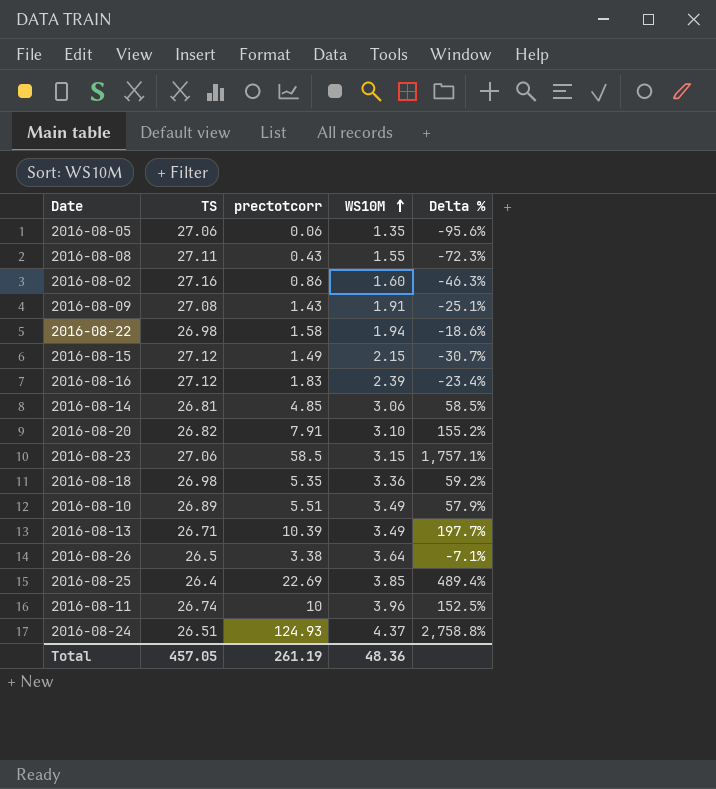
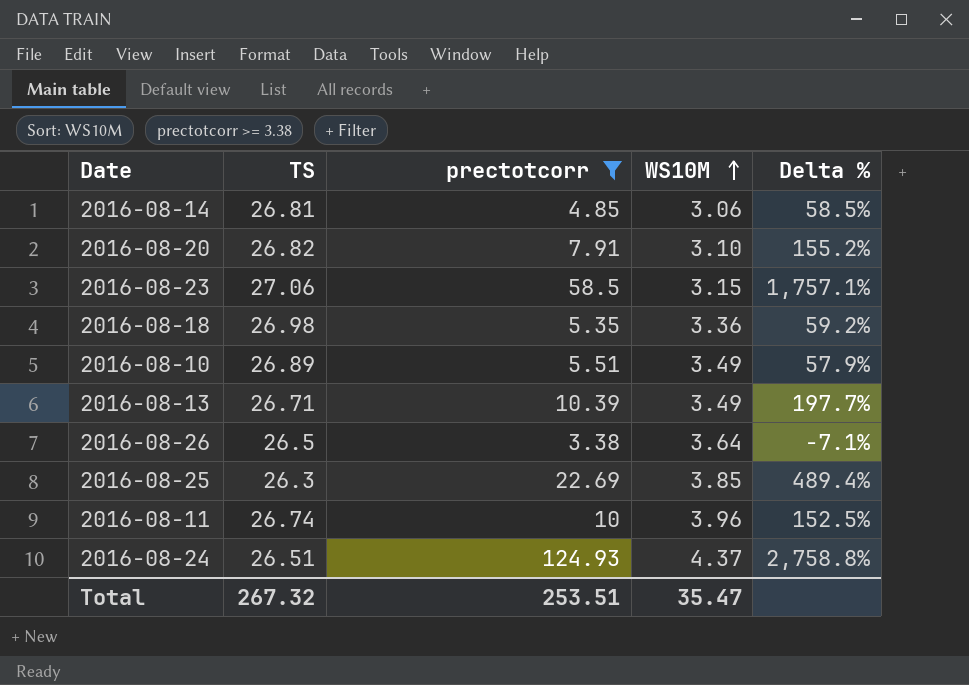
filter: none -> prectotcorr >= 3.38
2016-08-25 | TS: 26.4 -> 26.3
Total | TS: 457.05 -> 267.32
Total | prectotcorr: 261.19 -> 253.51
Total | WS10M: 48.36 -> 35.47

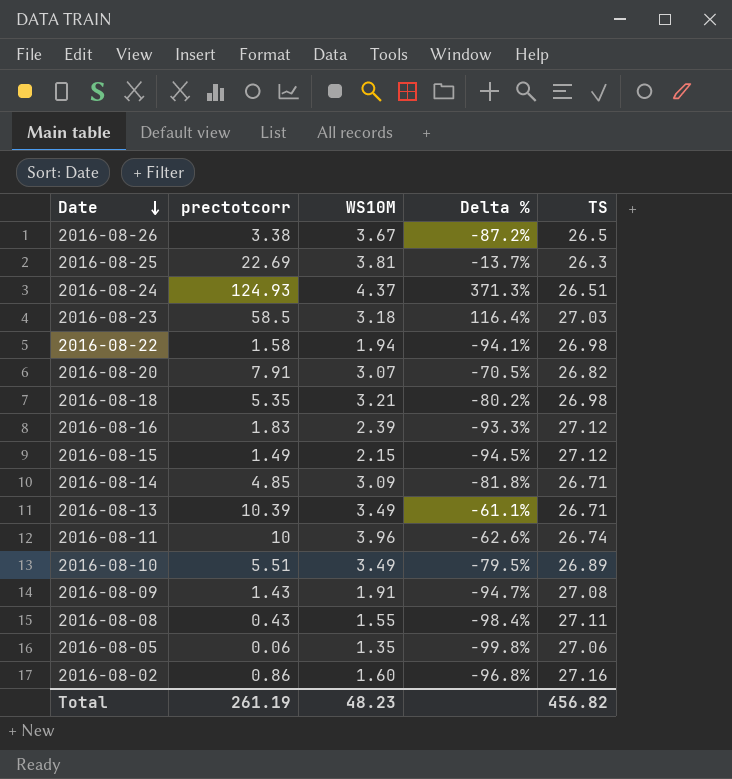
filter: prectotcorr >= 3.38 -> none
row order: WS10M ascending -> Date descending
column Delta % | formula: ([prectotcorr] - [WS10M]) / [WS10M] -> ([prectotcorr] - [TS]) / [TS]
column TS | position: 2 -> 5
2016-08-26 | WS10M: 3.64 -> 3.67
2016-08-25 | WS10M: 3.85 -> 3.81
2016-08-23 | WS10M: 3.15 -> 3.18
2016-08-23 | TS: 27.06 -> 27.03
2016-08-20 | WS10M: 3.10 -> 3.07
2016-08-18 | WS10M: 3.36 -> 3.21
2016-08-14 | WS10M: 3.06 -> 3.09
2016-08-14 | TS: 26.81 -> 26.71
Total | prectotcorr: 253.51 -> 261.19
Total | WS10M: 35.47 -> 48.23
Total | TS: 267.32 -> 456.82

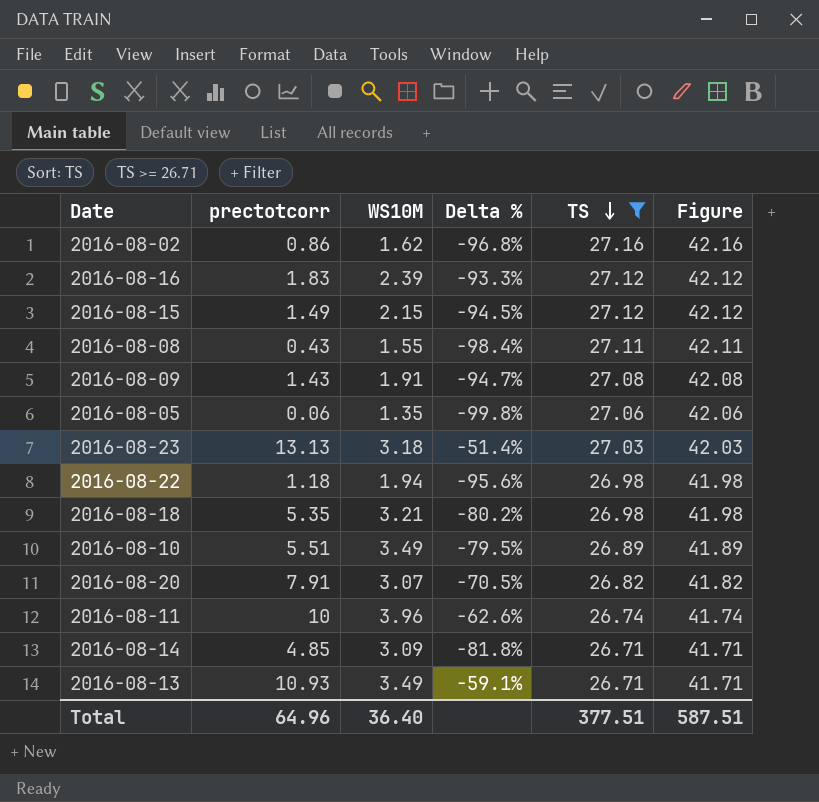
filter: none -> TS >= 26.71
row order: Date descending -> TS descending
column Figure | formula: none -> [TS] + 15
2016-08-02 | WS10M: 1.60 -> 1.62
2016-08-23 | prectotcorr: 58.5 -> 13.13
2016-08-23 | Delta %: 116.4% -> -51.4%
2016-08-22 | prectotcorr: 1.58 -> 1.18
2016-08-22 | Delta %: -94.1% -> -95.6%
2016-08-13 | prectotcorr: 10.39 -> 10.93
2016-08-13 | Delta %: -61.1% -> -59.1%
Total | prectotcorr: 261.19 -> 64.96
Total | WS10M: 48.23 -> 36.40
Total | TS: 456.82 -> 377.51

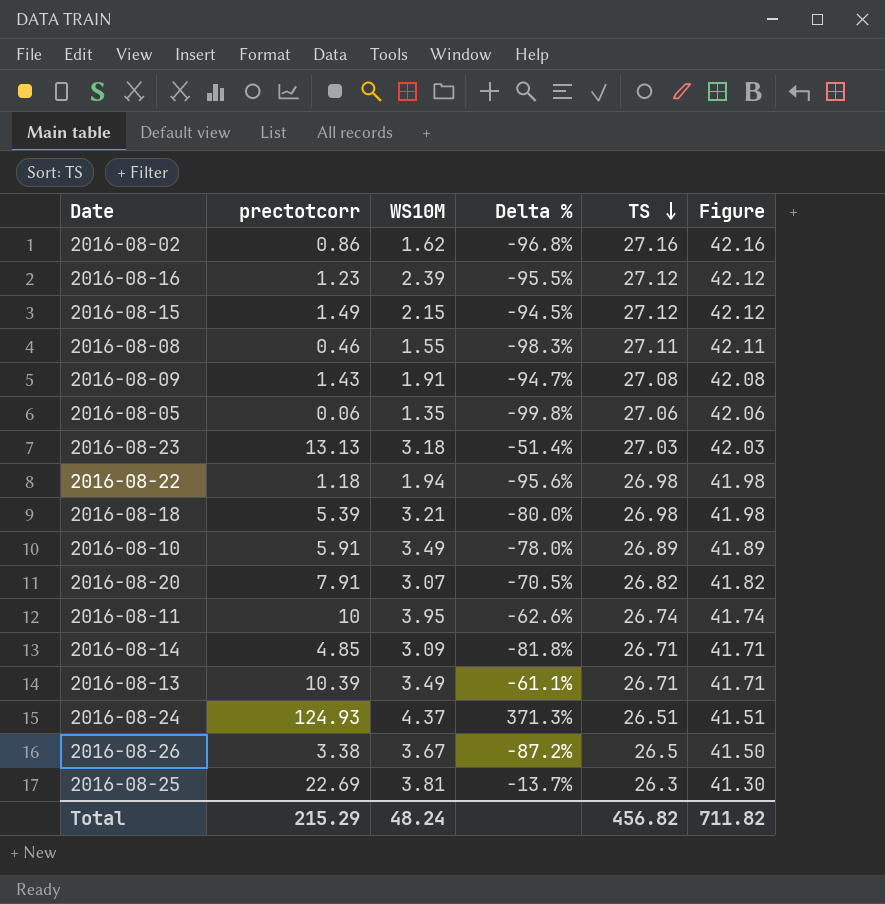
filter: TS >= 26.71 -> none
2016-08-16 | prectotcorr: 1.83 -> 1.23
2016-08-16 | Delta %: -93.3% -> -95.5%
2016-08-08 | prectotcorr: 0.43 -> 0.46
2016-08-08 | Delta %: -98.4% -> -98.3%
2016-08-18 | prectotcorr: 5.35 -> 5.39
2016-08-18 | Delta %: -80.2% -> -80.0%
2016-08-10 | prectotcorr: 5.51 -> 5.91
2016-08-10 | Delta %: -79.5% -> -78.0%
2016-08-11 | WS10M: 3.96 -> 3.95
2016-08-13 | prectotcorr: 10.93 -> 10.39
2016-08-13 | Delta %: -59.1% -> -61.1%
Total | prectotcorr: 64.96 -> 215.29
Total | WS10M: 36.40 -> 48.24
Total | TS: 377.51 -> 456.82
Total | Figure: 587.51 -> 711.82

